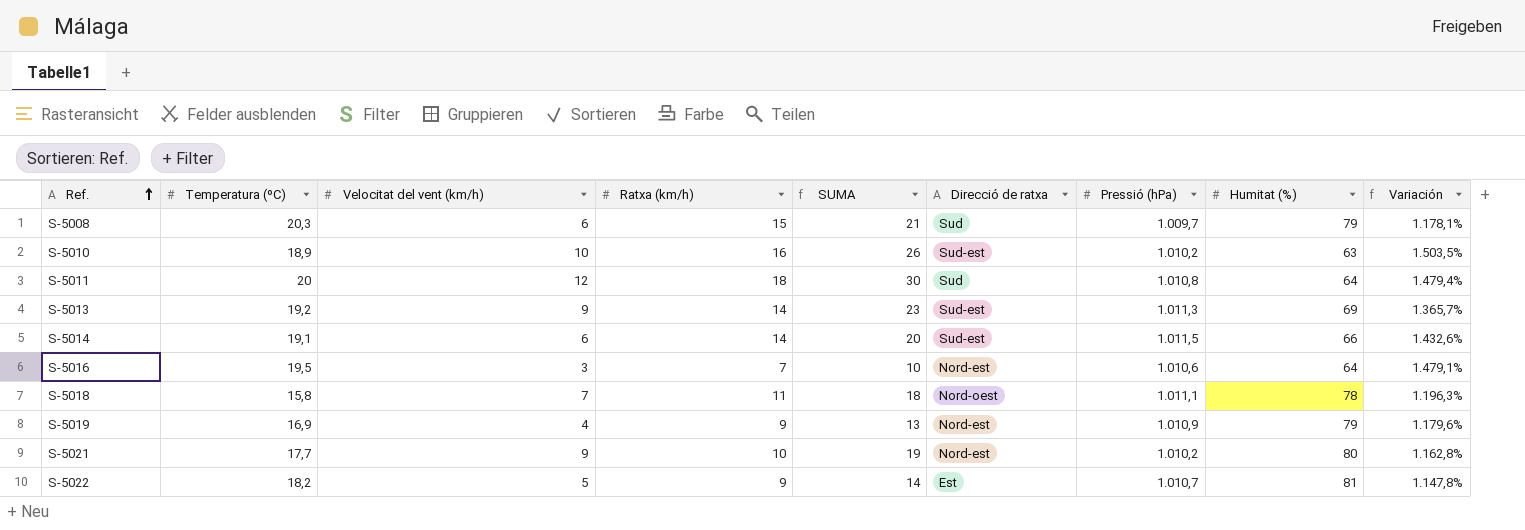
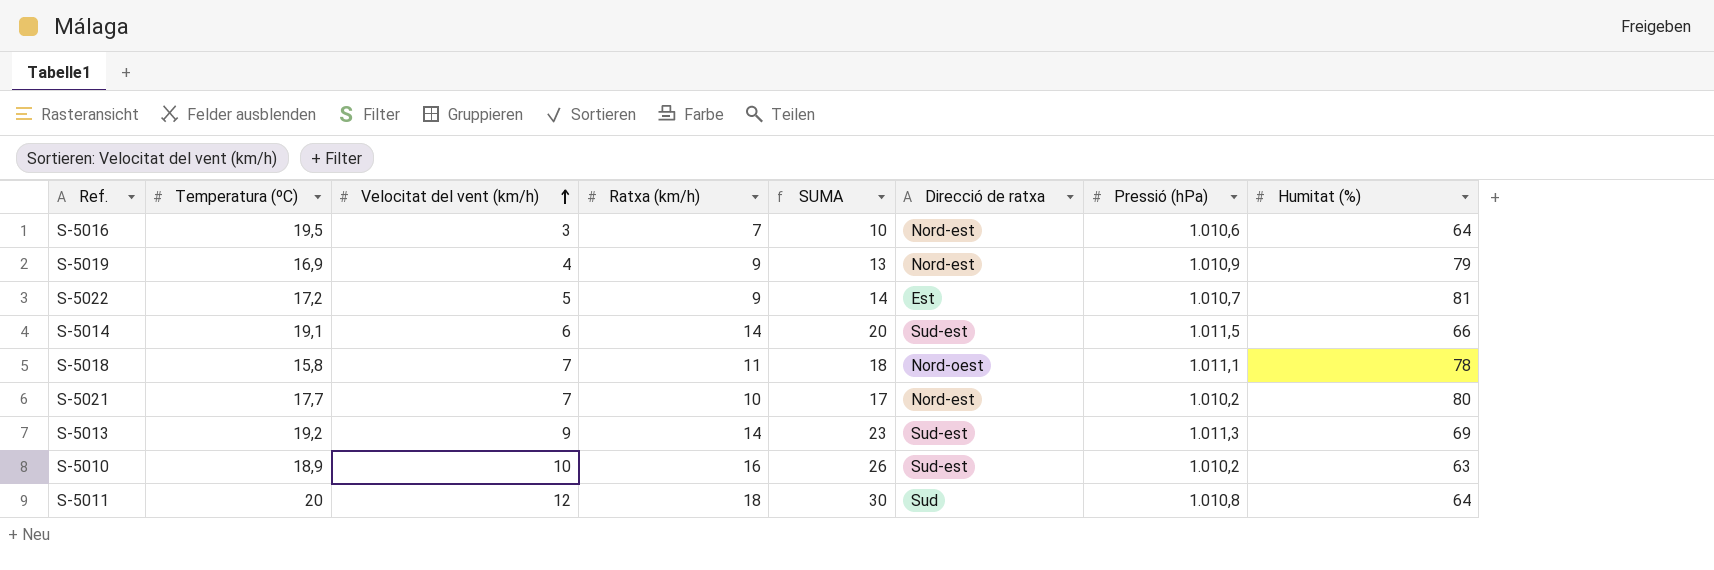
row order: Ref. ascending -> Velocitat del vent (km/h) ascending
column Variación | formula: ([Pressió (hPa)] - [Humitat (%)]) / [Humitat (%)] -> none
row S-5008: 20,3 | 6 | 15 | 21 | Sud | 1.009,7 | 79 | 1.178,1% -> none
S-5022 | Temperatura (ºC): 18,2 -> 17,2
S-5021 | Velocitat del vent (km/h): 9 -> 7
S-5021 | SUMA: 19 -> 17

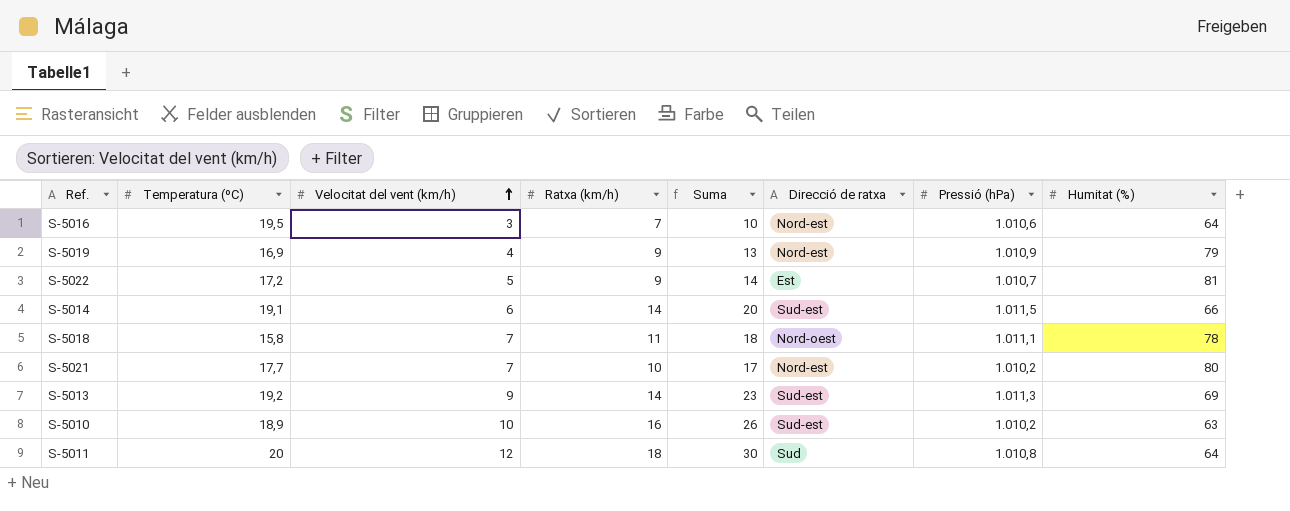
column name: SUMA -> Suma

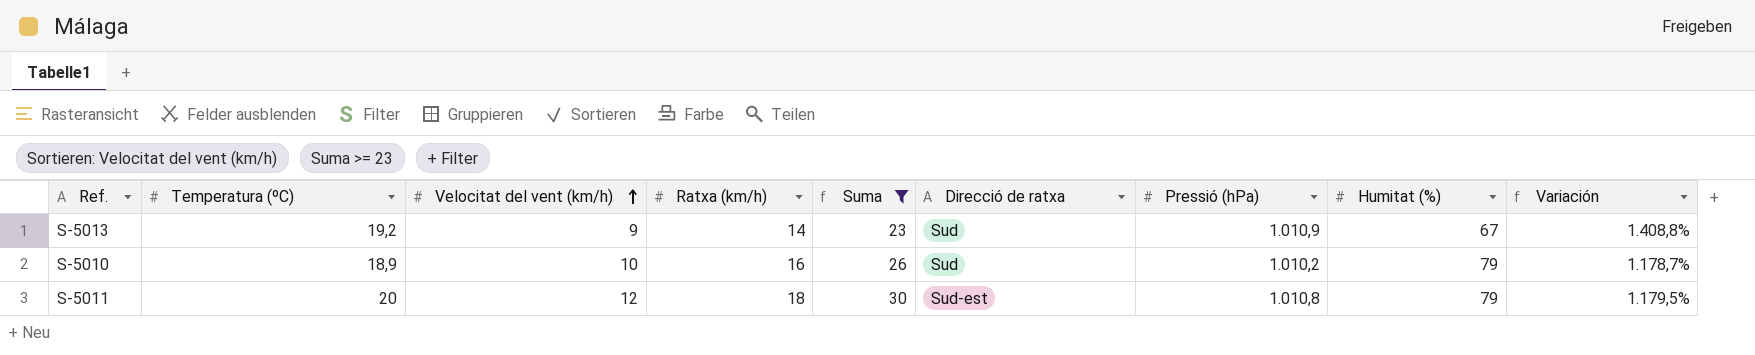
filter: none -> Suma >= 23
column Variación | formula: none -> ([Pressió (hPa)] - [Humitat (%)]) / [Humitat (%)]
S-5013 | Direcció de ratxa: Sud-est -> Sud
S-5013 | Pressió (hPa): 1.011,3 -> 1.010,9
S-5013 | Humitat (%): 69 -> 67
S-5010 | Direcció de ratxa: Sud-est -> Sud
S-5010 | Humitat (%): 63 -> 79
S-5011 | Direcció de ratxa: Sud -> Sud-est
S-5011 | Humitat (%): 64 -> 79

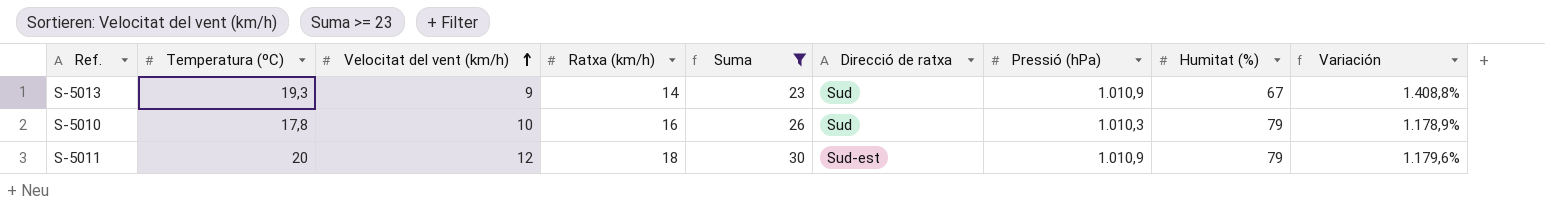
S-5013 | Temperatura (ºC): 19,2 -> 19,3
S-5010 | Temperatura (ºC): 18,9 -> 17,8
S-5010 | Pressió (hPa): 1.010,2 -> 1.010,3
S-5010 | Variación: 1.178,7% -> 1.178,9%
S-5011 | Pressió (hPa): 1.010,8 -> 1.010,9
S-5011 | Variación: 1.179,5% -> 1.179,6%

